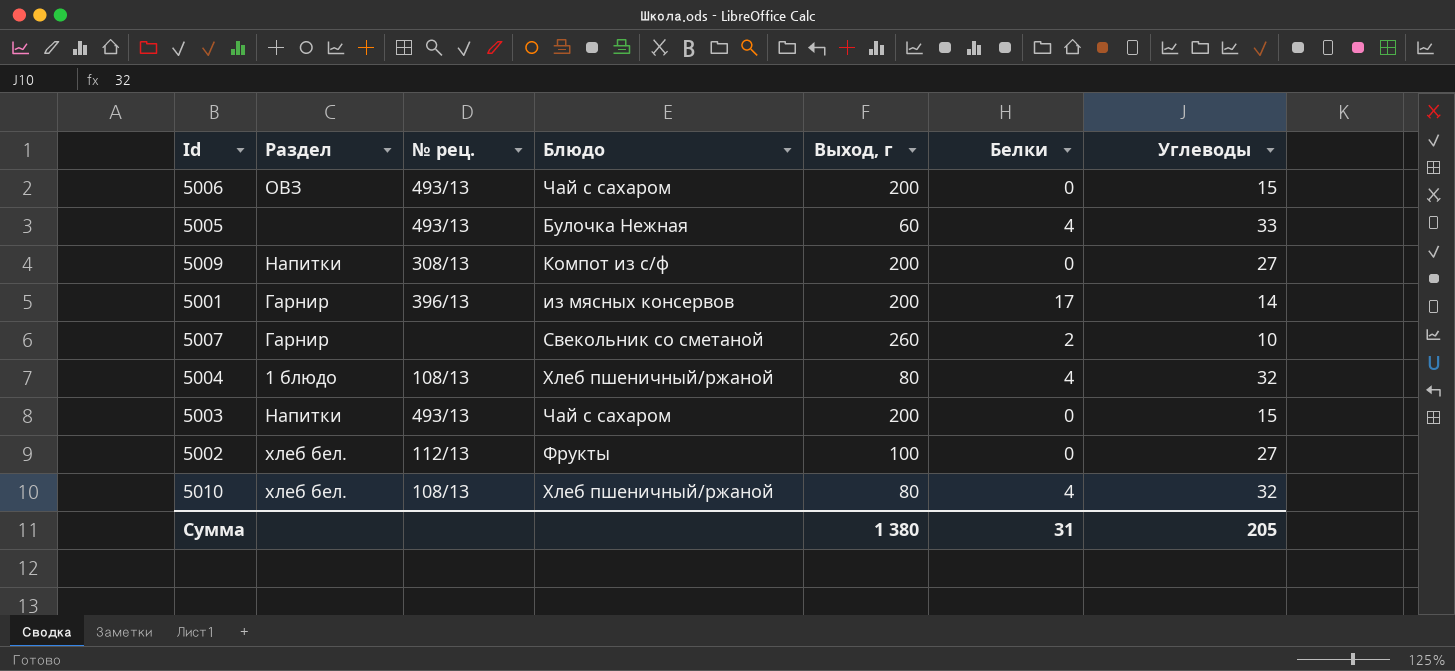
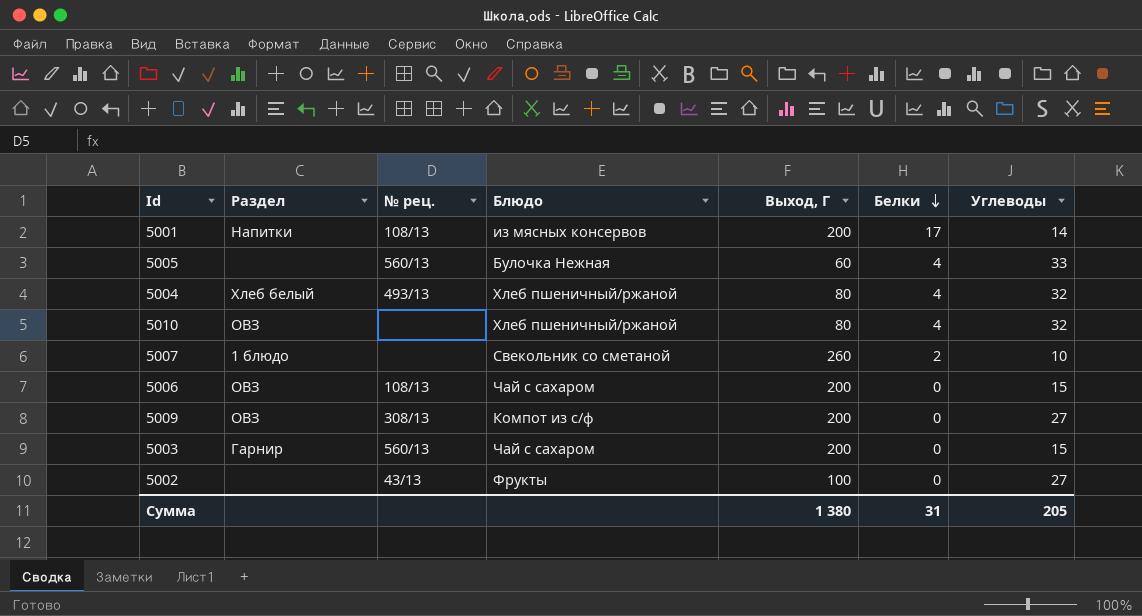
row order: none -> Белки descending
column name: Выход, г -> Выход, Г
5001 | Раздел: Гарнир -> Напитки
5001 | № рец.: 396/13 -> 108/13
5005 | № рец.: 493/13 -> 560/13
5004 | Раздел: 1 блюдо -> Хлеб белый
5004 | № рец.: 108/13 -> 493/13
5010 | Раздел: хлеб бел. -> ОВЗ
5010 | № рец.: 108/13 -> none
5007 | Раздел: Гарнир -> 1 блюдо
5006 | № рец.: 493/13 -> 108/13
5009 | Раздел: Напитки -> ОВЗ
5003 | Раздел: Напитки -> Гарнир
5003 | № рец.: 493/13 -> 560/13
5002 | Раздел: хлеб бел. -> none
5002 | № рец.: 112/13 -> 43/13

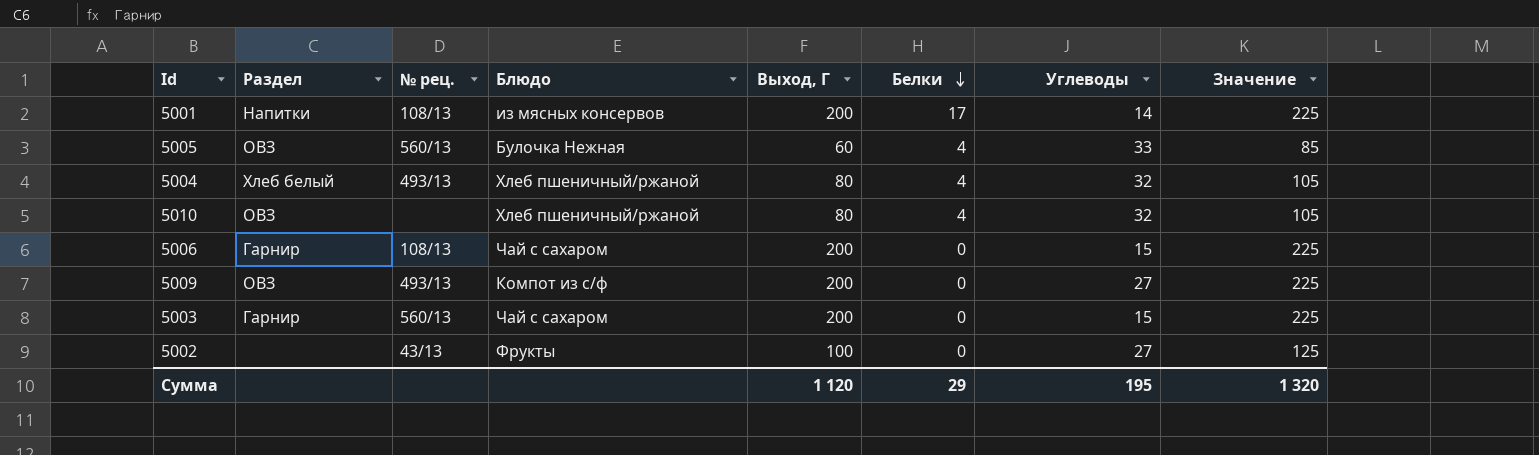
column Значение | formula: none -> [Выход, Г] + 25
row 5007: 1 блюдо | none | Свекольник со сметаной | 260 | 2 | 10 -> none
5005 | Раздел: none -> ОВЗ
5006 | Раздел: ОВЗ -> Гарнир
5009 | № рец.: 308/13 -> 493/13
Сумма | Выход, Г: 1 380 -> 1 120
Сумма | Белки: 31 -> 29
Сумма | Углеводы: 205 -> 195

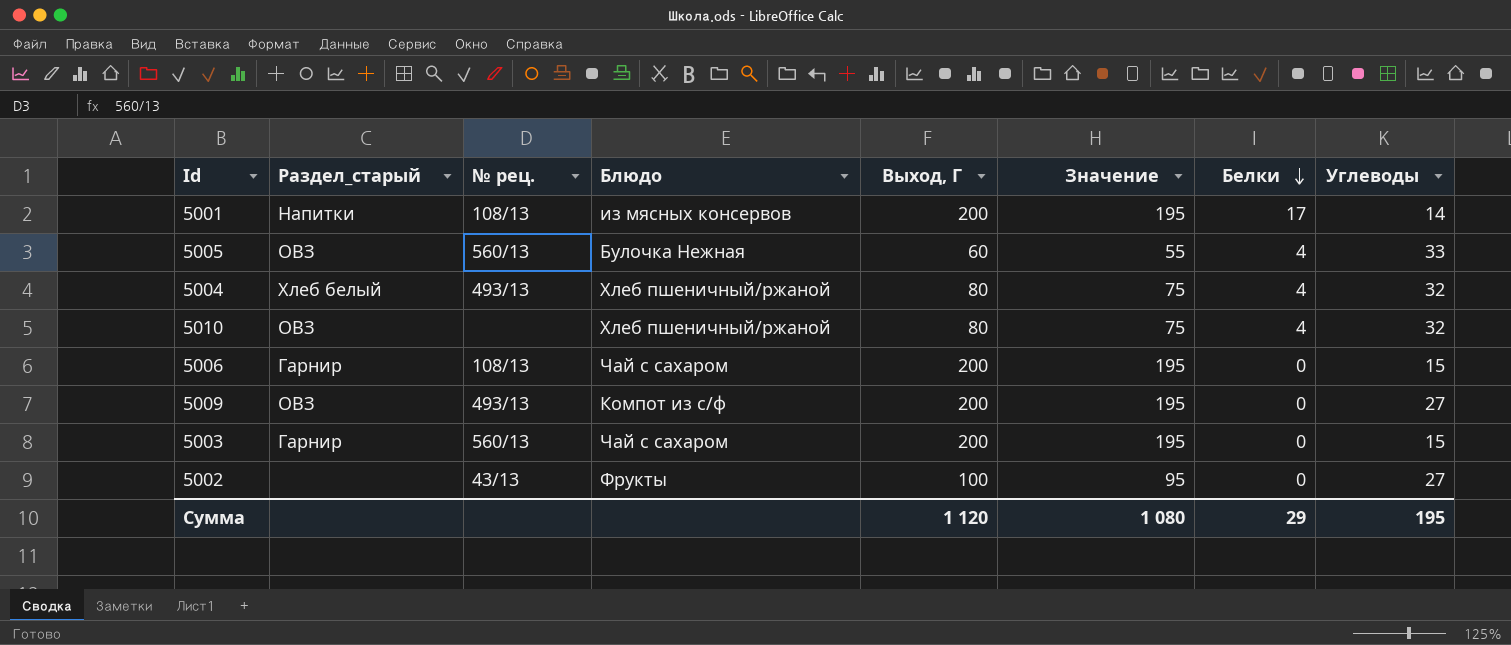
column name: Раздел -> Раздел_старый
column Значение | formula: [Выход, Г] + 25 -> [Выход, Г] - 5
column Значение | position: 8 -> 6
Сумма | Значение: 1 320 -> 1 080

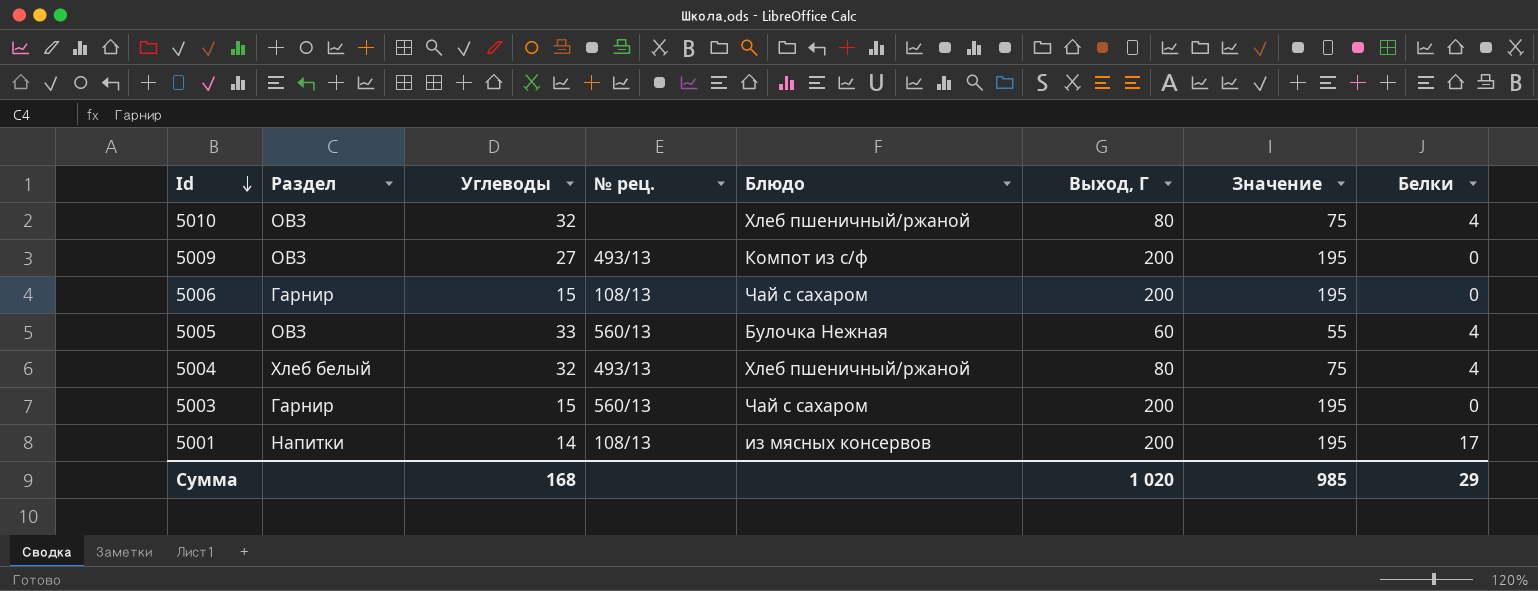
row order: Белки descending -> Id descending
column name: Раздел_старый -> Раздел
column Углеводы | position: 8 -> 3
row 5002: none | 43/13 | Фрукты | 100 | 95 | 0 | 27 -> none
Сумма | Углеводы: 195 -> 168
Сумма | Выход, Г: 1 120 -> 1 020
Сумма | Значение: 1 080 -> 985

